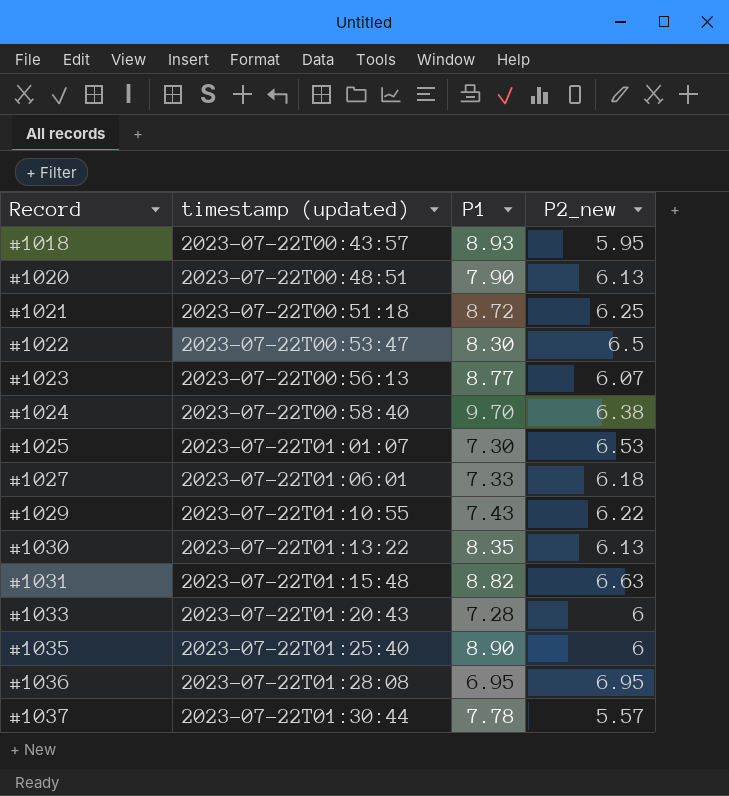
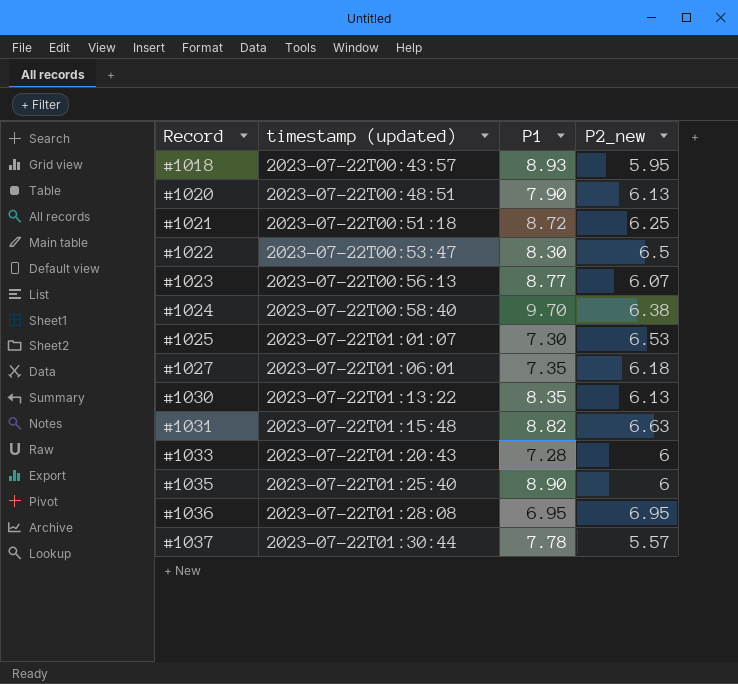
row #1029: 2023-07-22T01:10:55 | 7.43 | 6.22 -> none
#1027 | P1: 7.33 -> 7.35

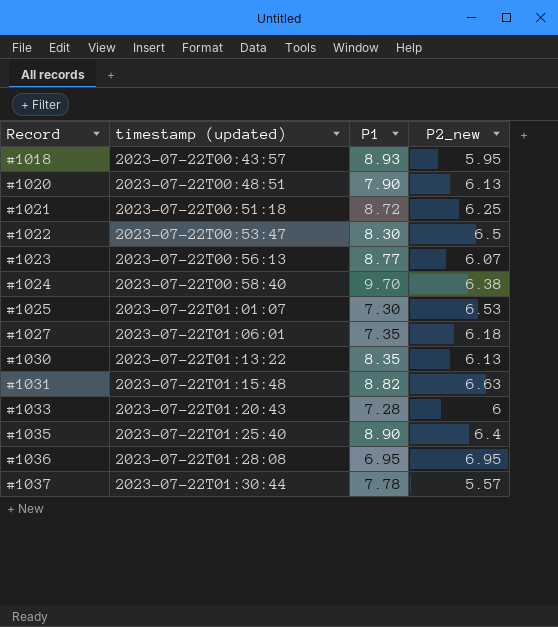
#1035 | P2_new: 6 -> 6.4

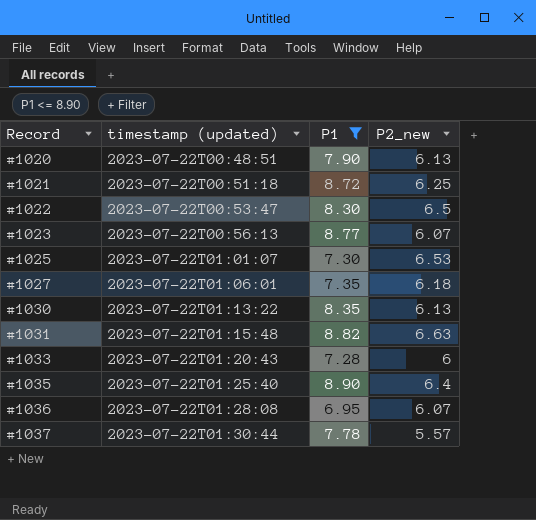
filter: none -> P1 <= 8.90
#1036 | P2_new: 6.95 -> 6.07

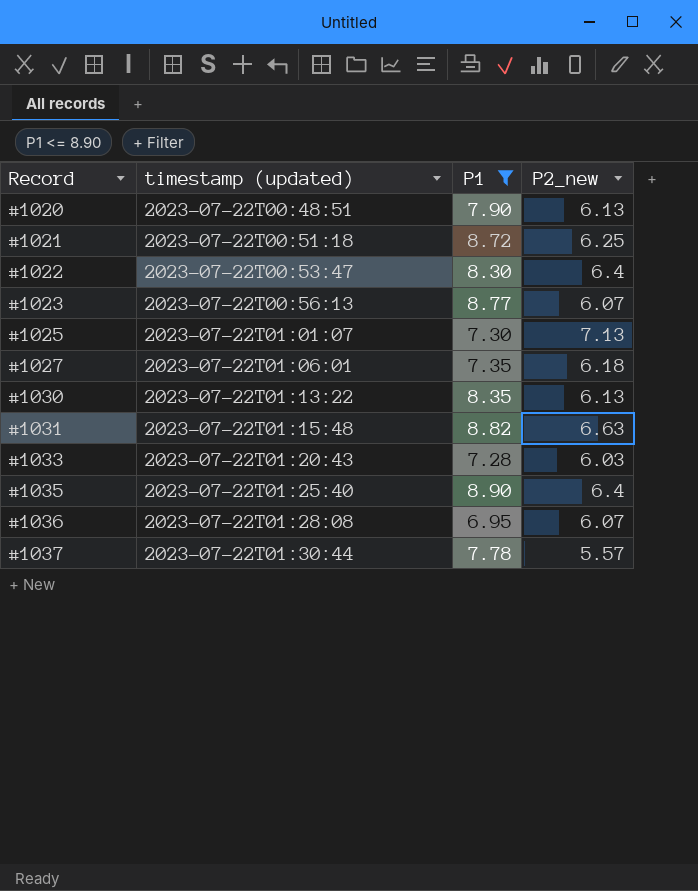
#1022 | P2_new: 6.5 -> 6.4
#1025 | P2_new: 6.53 -> 7.13
#1033 | P2_new: 6 -> 6.03

